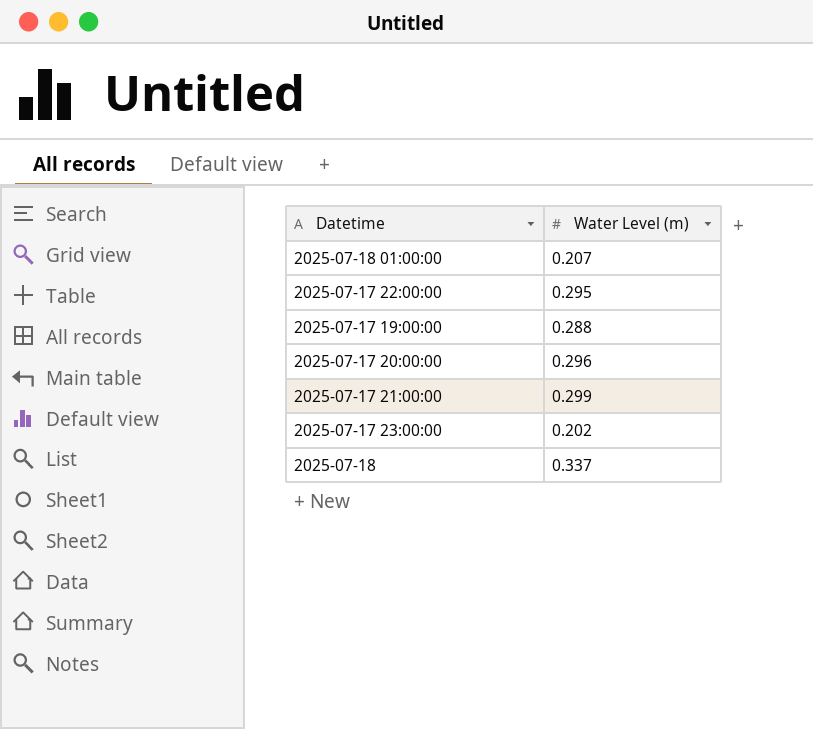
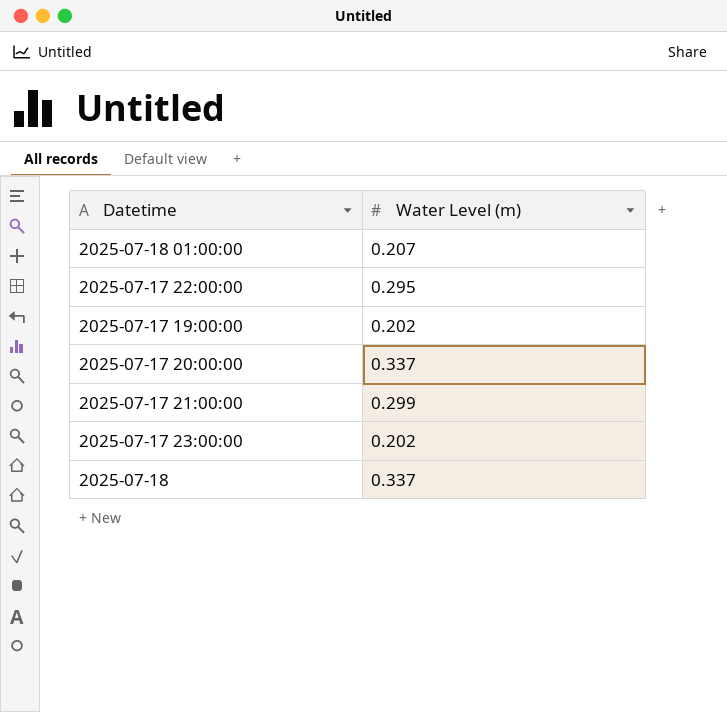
2025-07-17 19:00:00 | Water Level (m): 0.288 -> 0.202
2025-07-17 20:00:00 | Water Level (m): 0.296 -> 0.337

